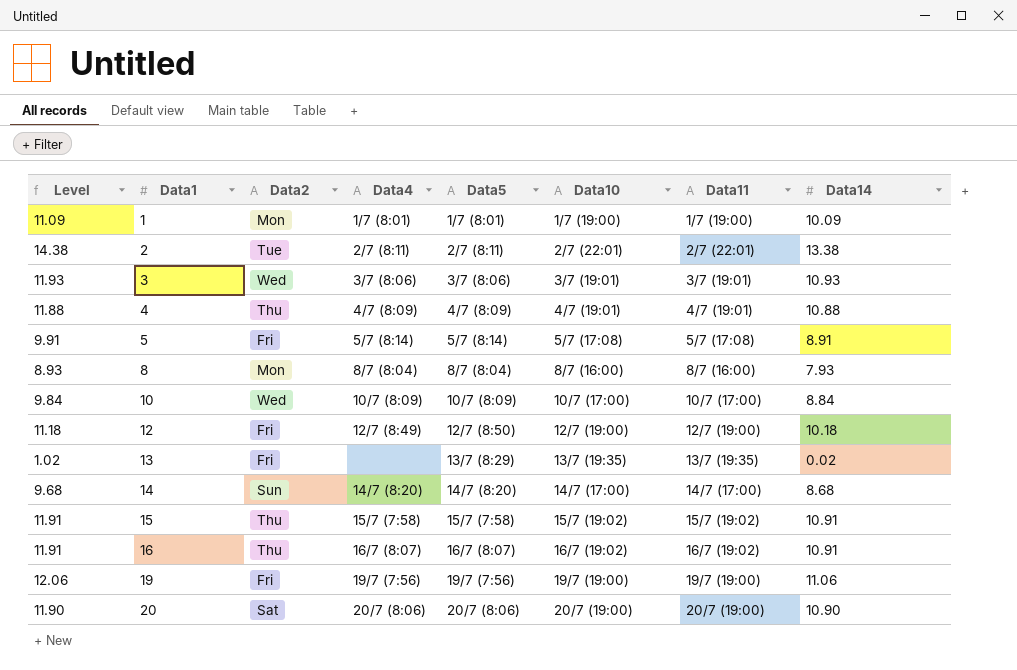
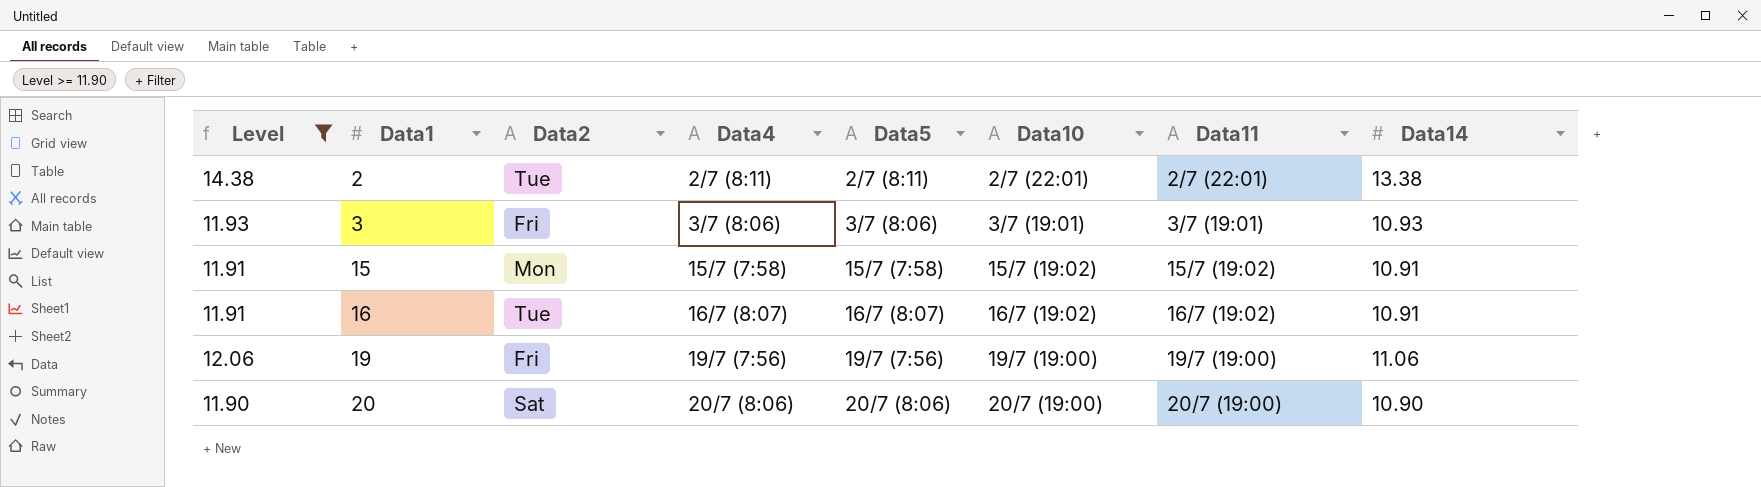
filter: none -> Level >= 11.90
3 | Data2: Wed -> Fri
15 | Data2: Thu -> Mon
16 | Data2: Thu -> Tue

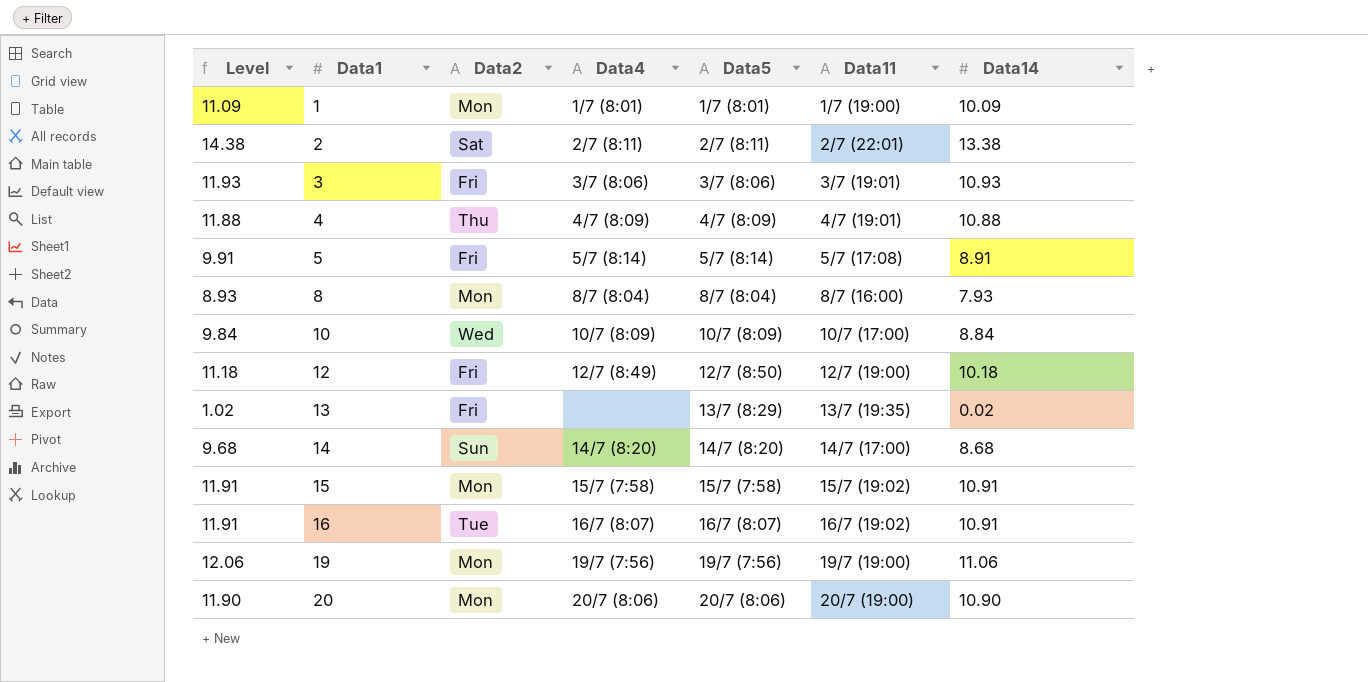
filter: Level >= 11.90 -> none
column Data10 | position: 6 -> none
2 | Data2: Tue -> Sat
19 | Data2: Fri -> Mon
20 | Data2: Sat -> Mon

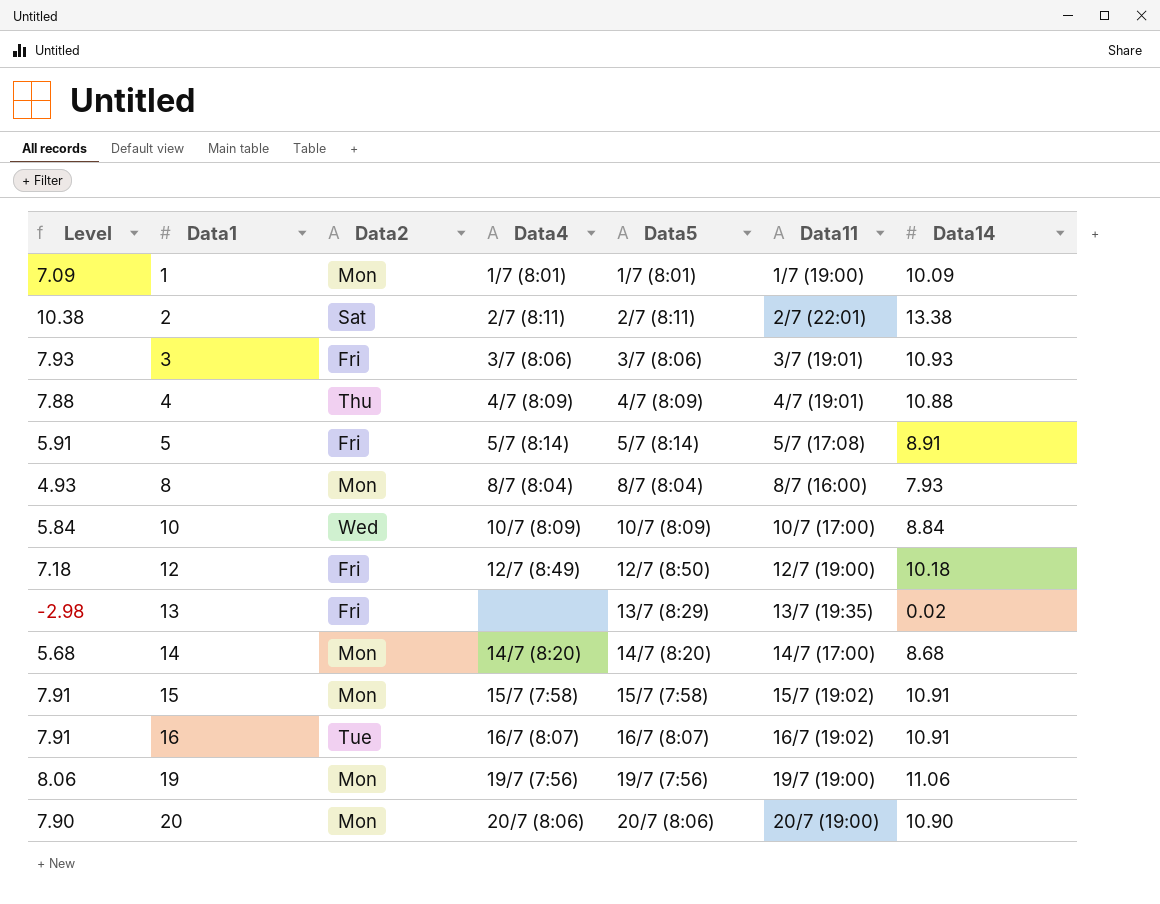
column Level | formula: [Data14] + 1 -> [Data14] - 3
14 | Data2: Sun -> Mon

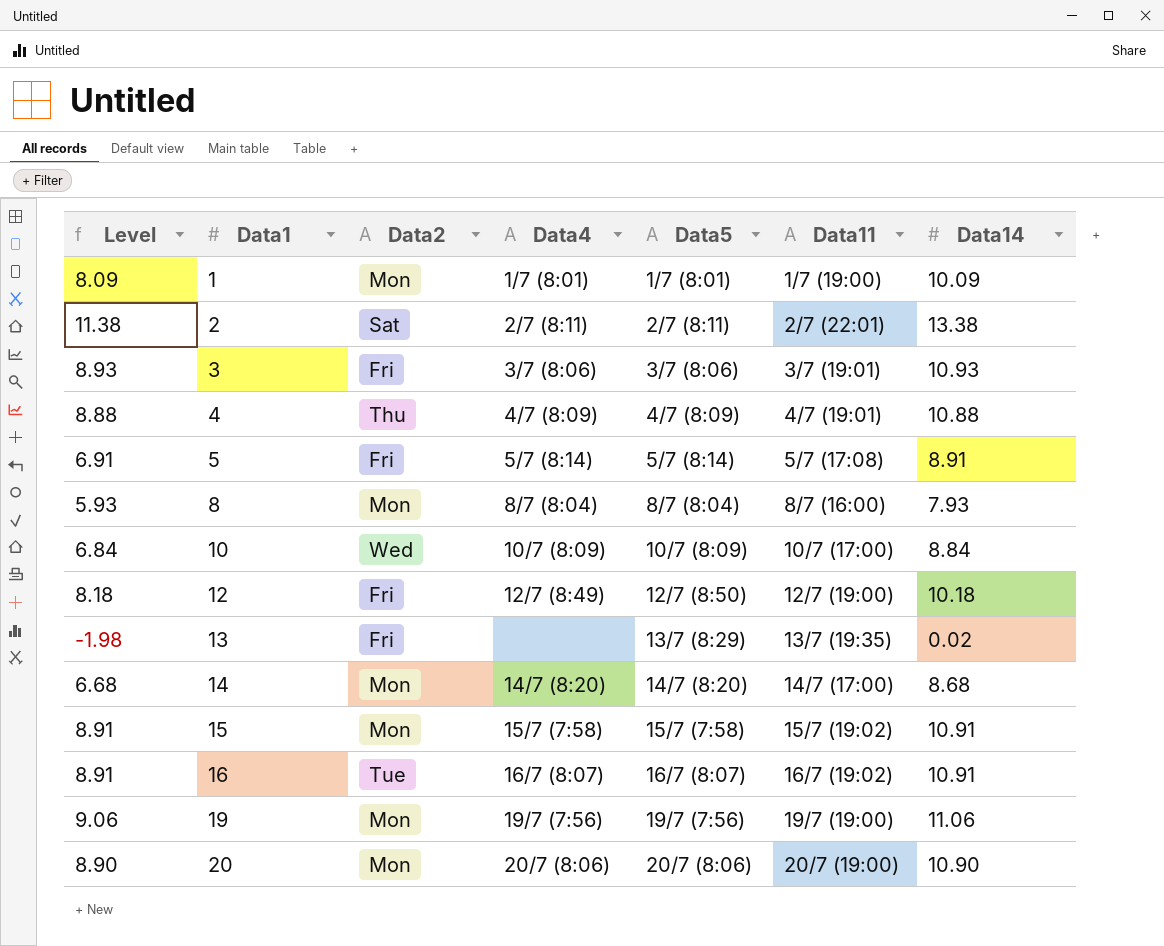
column Level | formula: [Data14] - 3 -> [Data14] - 2

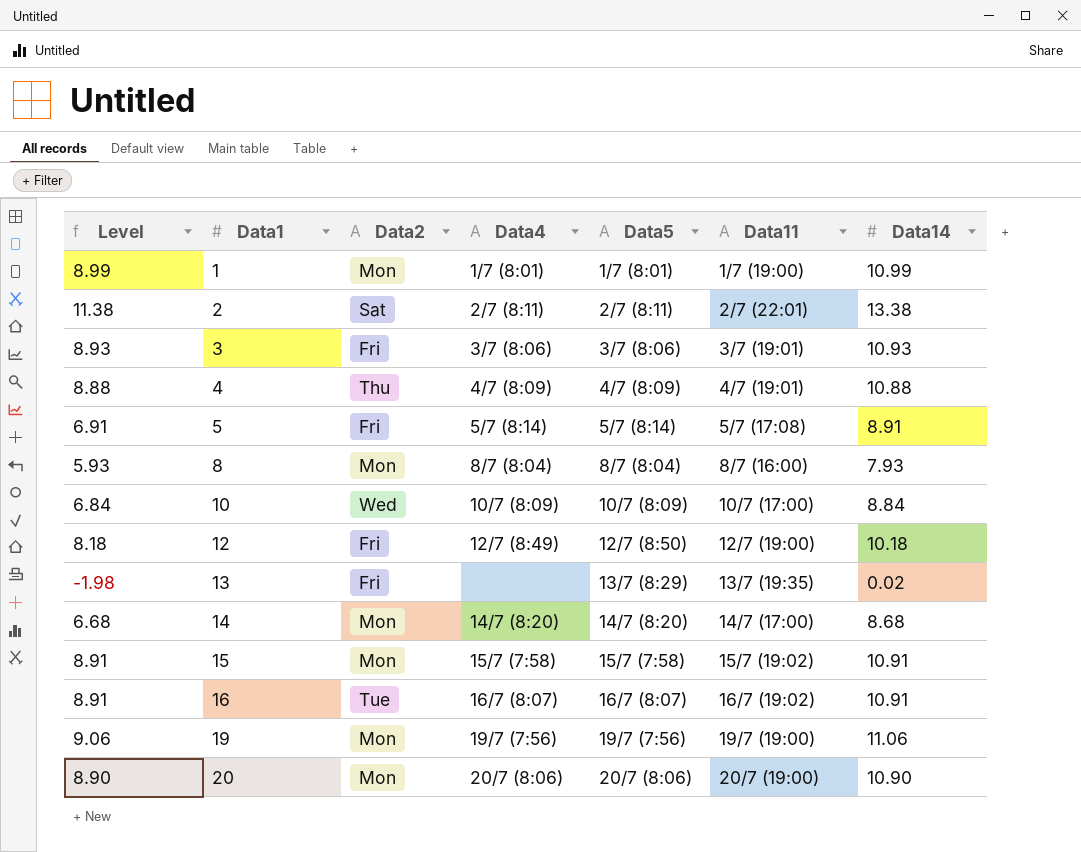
1 | Level: 8.09 -> 8.99
1 | Data14: 10.09 -> 10.99

